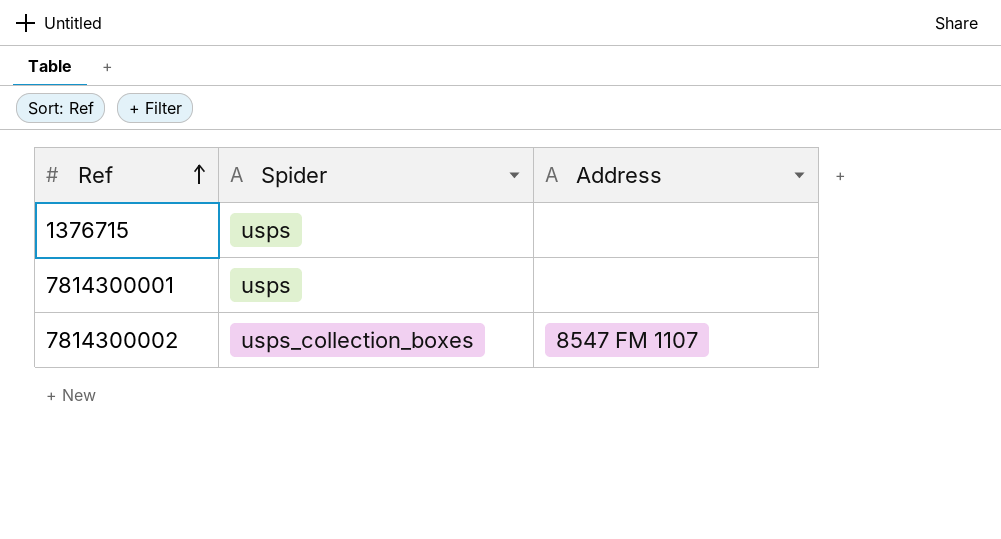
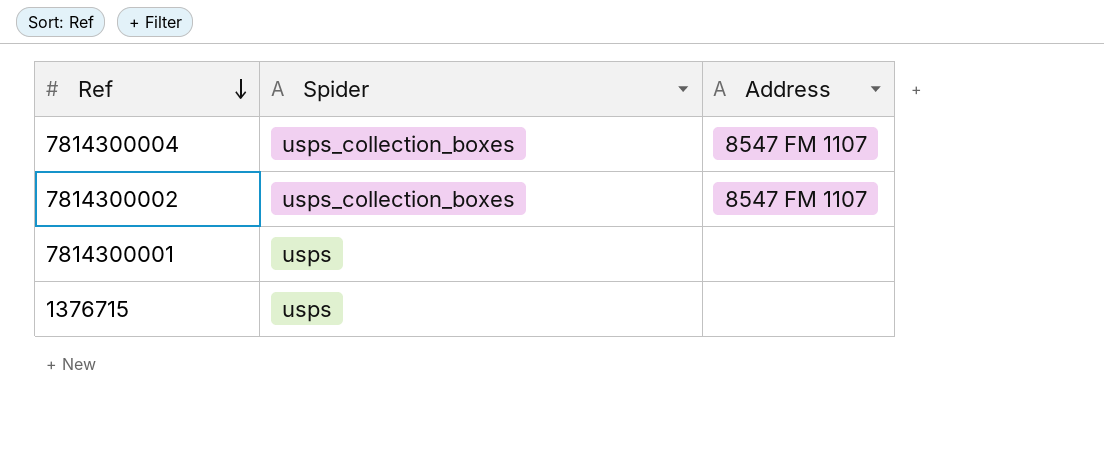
row order: Ref ascending -> Ref descending
row 7814300004: none -> usps_collection_boxes | 8547 FM 1107

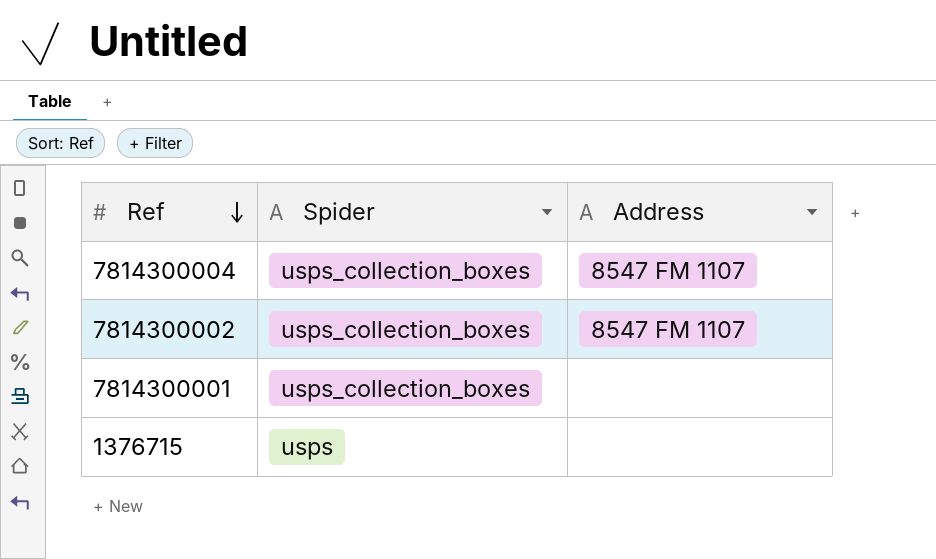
7814300001 | Spider: usps -> usps_collection_boxes

